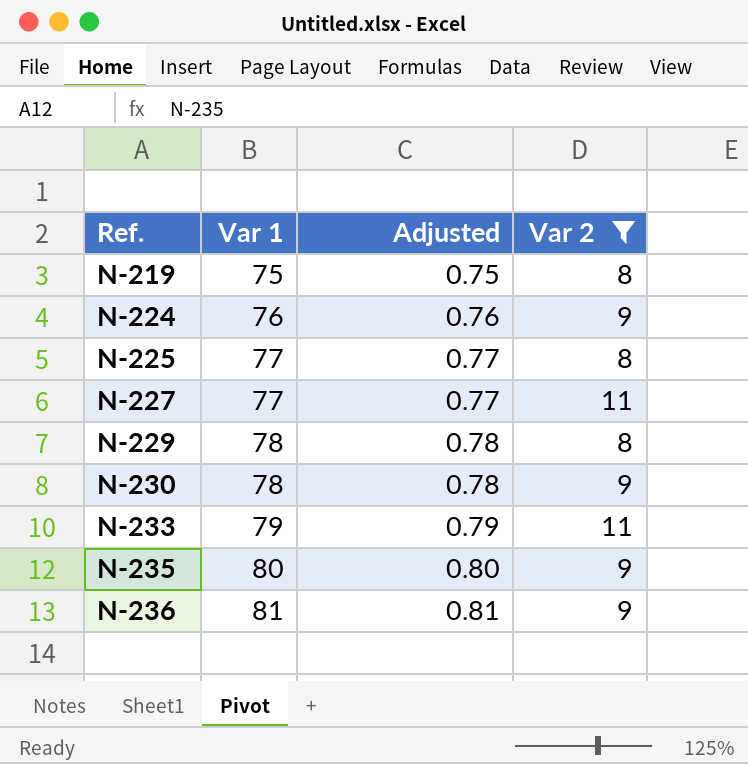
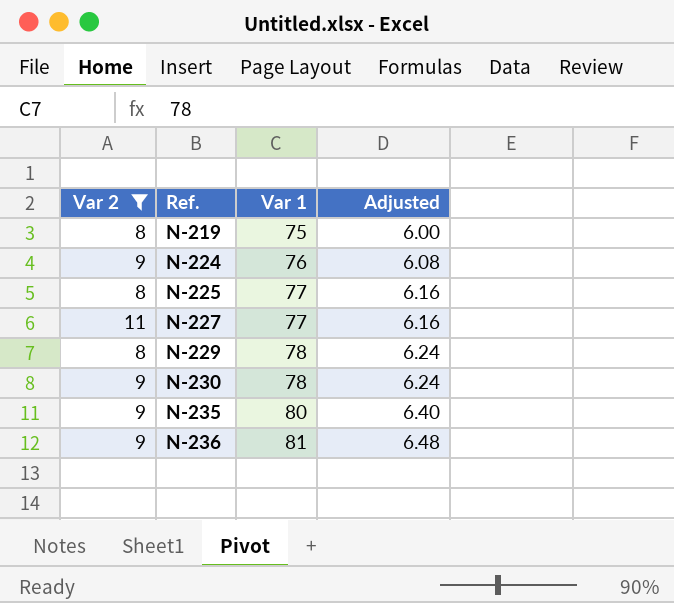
column Var 2 | position: 4 -> 1
column Adjusted | formula: [Var 1] * 0.01 -> [Var 1] * 0.08
row N-233: 79 | 0.79 | 11 -> none

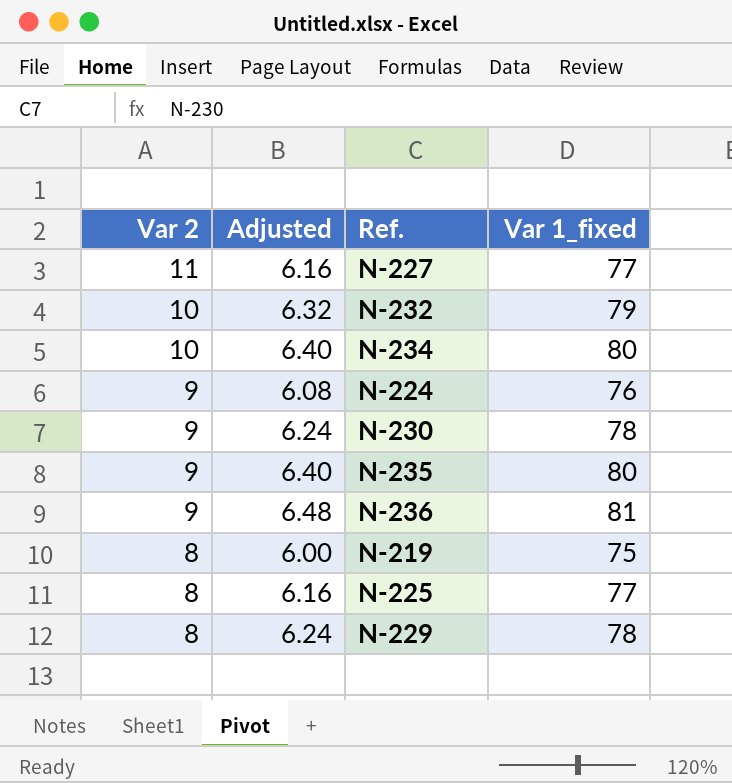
filter: Var 2 != 10 -> none
row order: Ref. ascending -> Var 2 descending
column Adjusted | position: 4 -> 2
column name: Var 1 -> Var 1_fixed

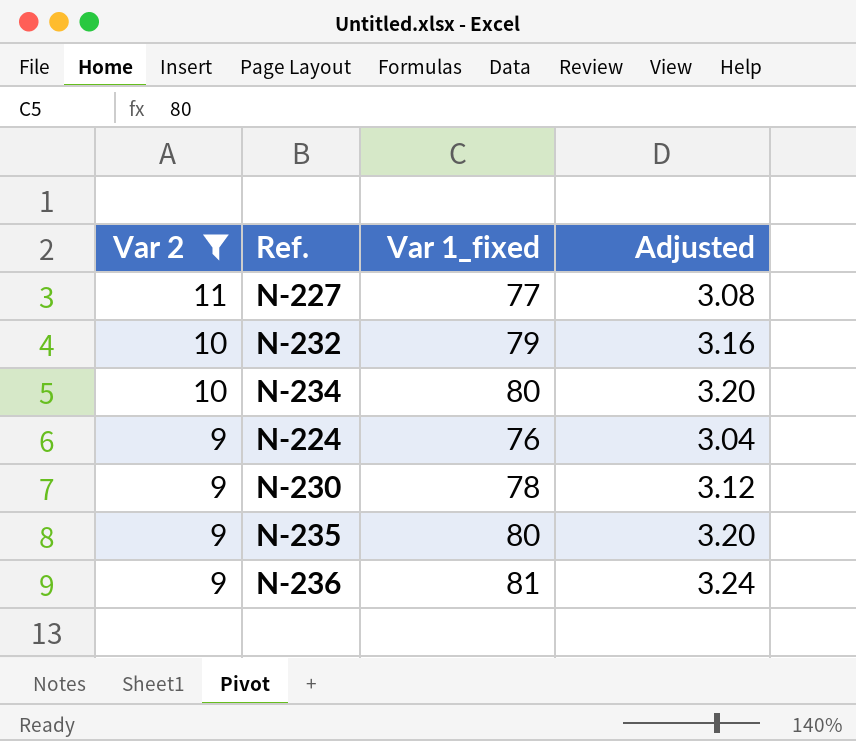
filter: none -> Var 2 != 8
column Adjusted | formula: [Var 1_fixed] * 0.08 -> [Var 1_fixed] * 0.04
column Adjusted | position: 2 -> 4

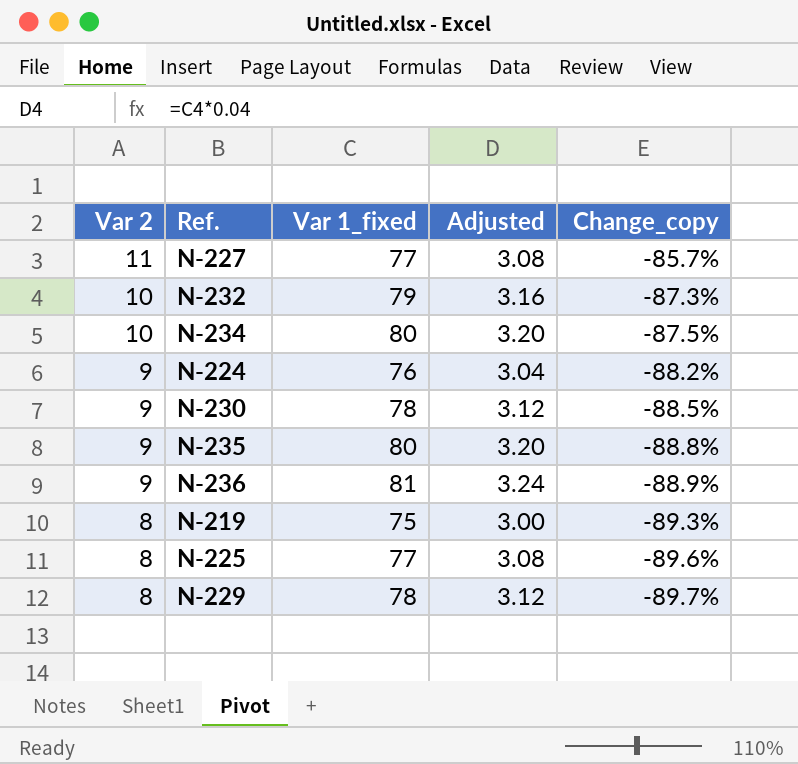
filter: Var 2 != 8 -> none
column Change_copy | formula: none -> ([Var 2] - [Var 1_fixed]) / [Var 1_fixed]

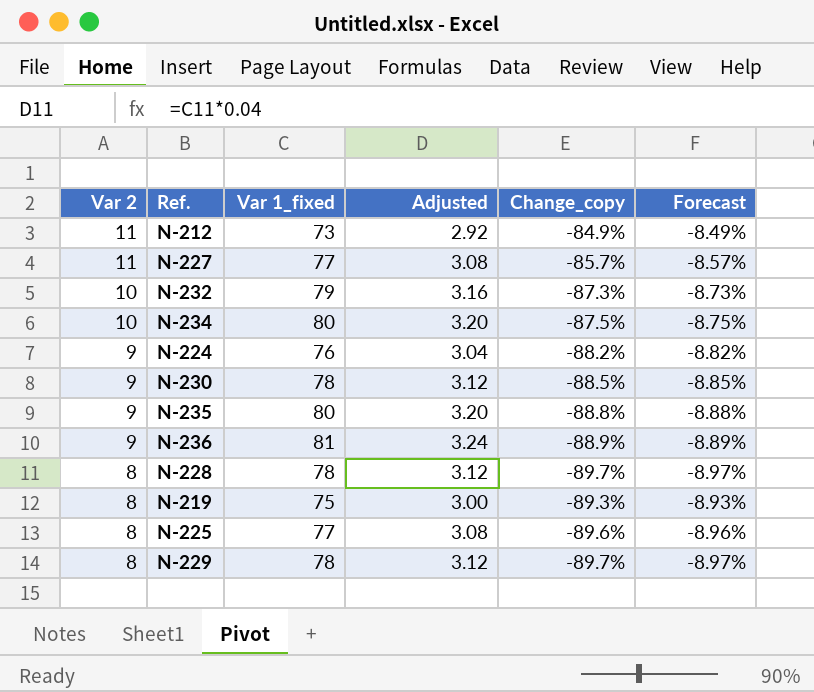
column Forecast | formula: none -> [Change_copy] * 0.1
row N-212: none -> 11 | 73 | 2.92 | -84.9% | -8.49%
row N-228: none -> 8 | 78 | 3.12 | -89.7% | -8.97%

